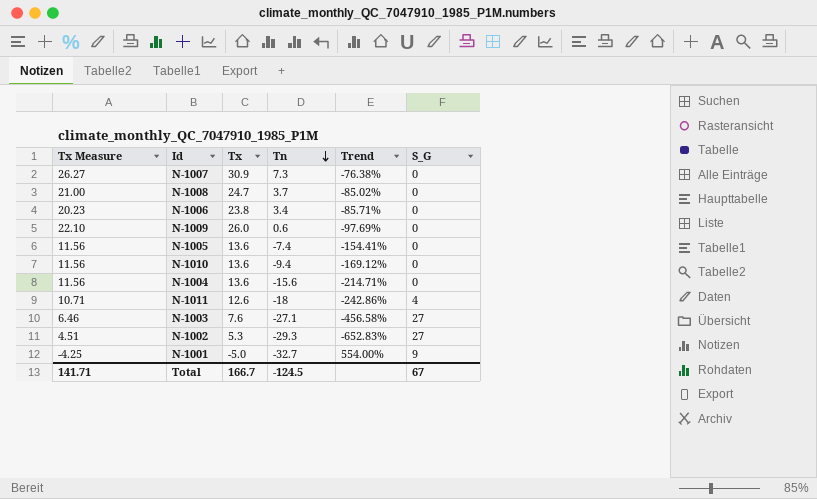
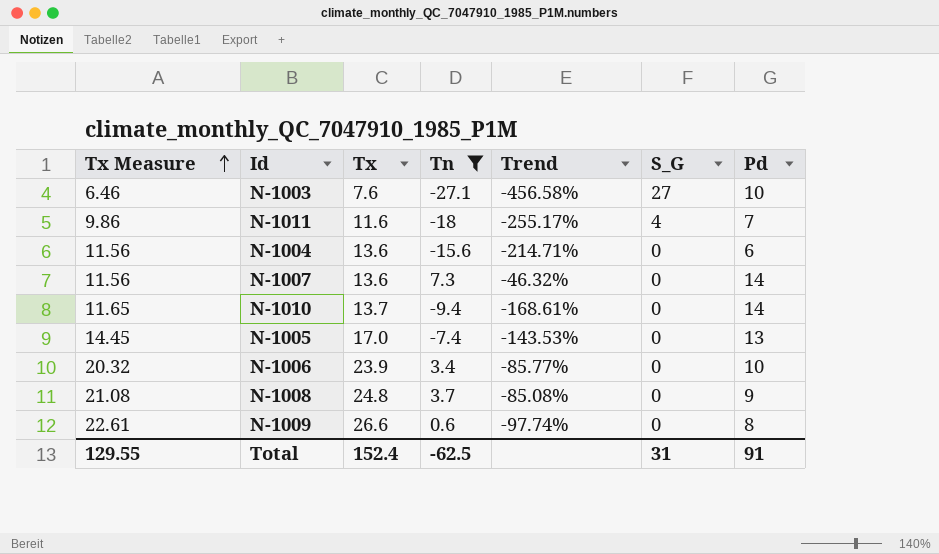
filter: none -> Tn >= -27.1
row order: Tn descending -> Tx Measure ascending
column Pd | position: none -> 7
N-1011 | Tx Measure: 10.71 -> 9.86
N-1011 | Tx: 12.6 -> 11.6
N-1011 | Trend: -242.86% -> -255.17%
N-1007 | Tx Measure: 26.27 -> 11.56
N-1007 | Tx: 30.9 -> 13.6
N-1007 | Trend: -76.38% -> -46.32%
N-1010 | Tx Measure: 11.56 -> 11.65
N-1010 | Tx: 13.6 -> 13.7
N-1010 | Trend: -169.12% -> -168.61%
N-1005 | Tx Measure: 11.56 -> 14.45
N-1005 | Tx: 13.6 -> 17.0
N-1005 | Trend: -154.41% -> -143.53%
N-1006 | Tx Measure: 20.23 -> 20.32
N-1006 | Tx: 23.8 -> 23.9
N-1006 | Trend: -85.71% -> -85.77%
N-1008 | Tx Measure: 21.00 -> 21.08
N-1008 | Tx: 24.7 -> 24.8
N-1008 | Trend: -85.02% -> -85.08%
N-1009 | Tx Measure: 22.10 -> 22.61
N-1009 | Tx: 26.0 -> 26.6
N-1009 | Trend: -97.69% -> -97.74%
Total | Tx Measure: 141.71 -> 129.55
Total | Tx: 166.7 -> 152.4
Total | Tn: -124.5 -> -62.5
Total | S_G: 67 -> 31

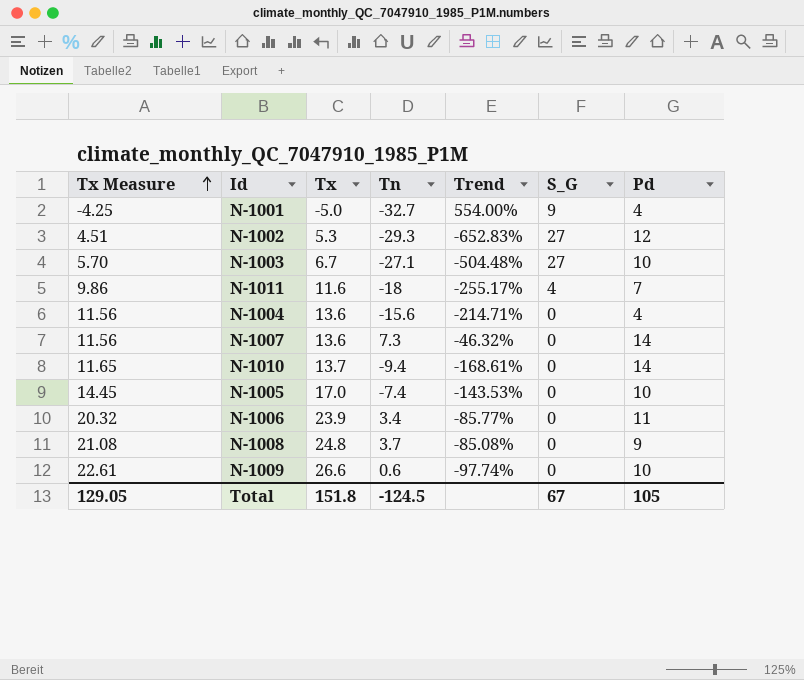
filter: Tn >= -27.1 -> none
N-1003 | Tx Measure: 6.46 -> 5.70
N-1003 | Tx: 7.6 -> 6.7
N-1003 | Trend: -456.58% -> -504.48%
N-1004 | Pd: 6 -> 4
N-1005 | Pd: 13 -> 10
N-1006 | Pd: 10 -> 11
N-1009 | Pd: 8 -> 10
Total | Tx Measure: 129.55 -> 129.05
Total | Tx: 152.4 -> 151.8
Total | Tn: -62.5 -> -124.5
Total | S_G: 31 -> 67
Total | Pd: 91 -> 105

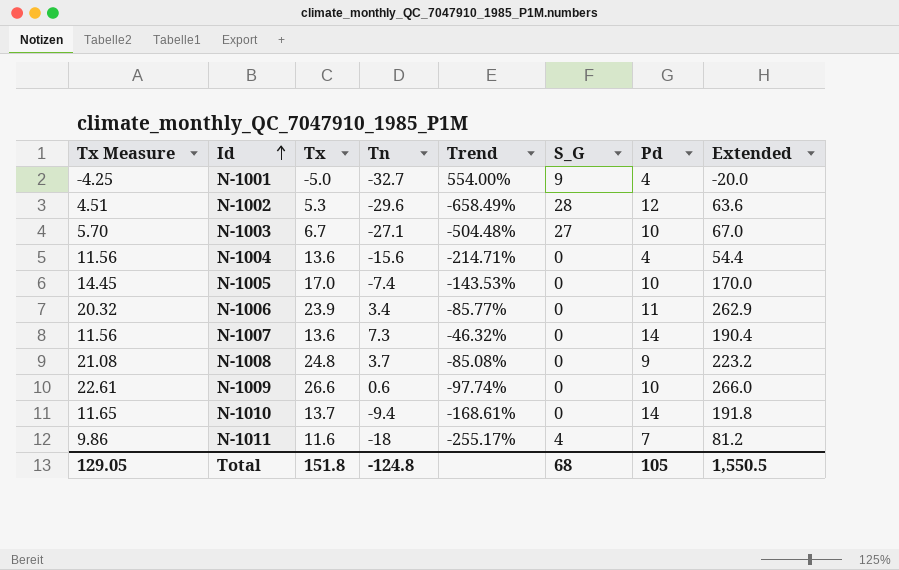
row order: Tx Measure ascending -> Id ascending
column Extended | formula: none -> [Tx] * [Pd]
N-1002 | Tn: -29.3 -> -29.6
N-1002 | Trend: -652.83% -> -658.49%
N-1002 | S_G: 27 -> 28
Total | Tn: -124.5 -> -124.8
Total | S_G: 67 -> 68

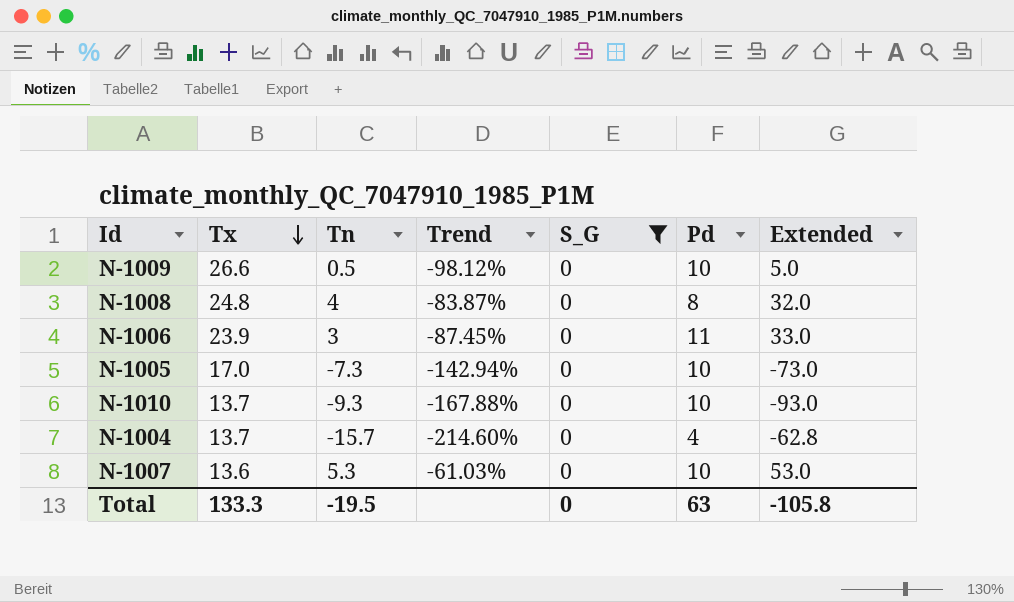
filter: none -> S_G = 0
row order: Id ascending -> Tx descending
column Tx Measure | formula: [Tx] * 0.85 -> none
column Extended | formula: [Tx] * [Pd] -> [Tn] * [Pd]
N-1009 | Tn: 0.6 -> 0.5
N-1009 | Trend: -97.74% -> -98.12%
N-1008 | Tn: 3.7 -> 4
N-1008 | Trend: -85.08% -> -83.87%
N-1008 | Pd: 9 -> 8
N-1006 | Tn: 3.4 -> 3
N-1006 | Trend: -85.77% -> -87.45%
N-1005 | Tn: -7.4 -> -7.3
N-1005 | Trend: -143.53% -> -142.94%
N-1010 | Tn: -9.4 -> -9.3
N-1010 | Trend: -168.61% -> -167.88%
N-1010 | Pd: 14 -> 10
N-1004 | Tx: 13.6 -> 13.7
N-1004 | Tn: -15.6 -> -15.7
N-1004 | Trend: -214.71% -> -214.60%
N-1007 | Tn: 7.3 -> 5.3
N-1007 | Trend: -46.32% -> -61.03%
N-1007 | Pd: 14 -> 10
Total | Tx: 151.8 -> 133.3
Total | Tn: -124.8 -> -19.5
Total | S_G: 68 -> 0
Total | Pd: 105 -> 63
Total | Extended: 1,550.5 -> -105.8

